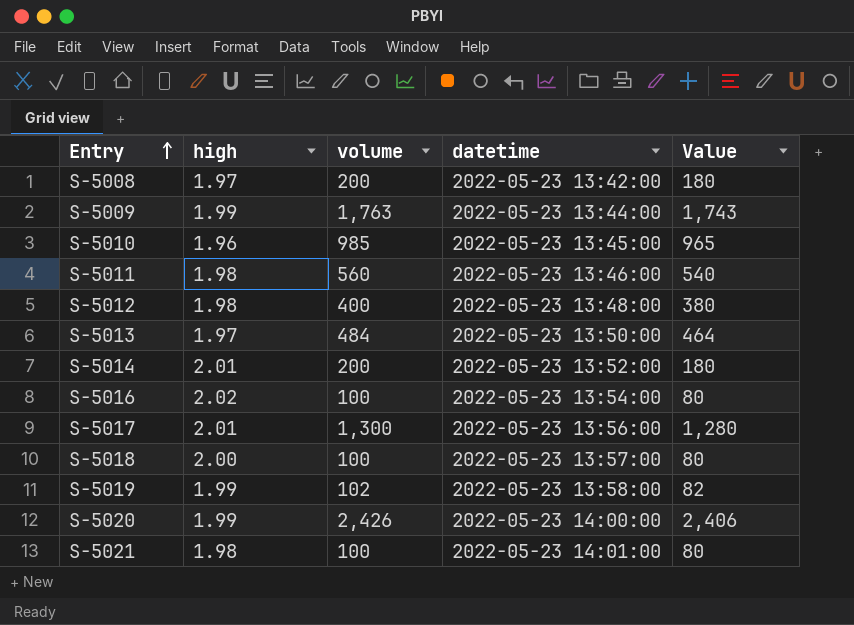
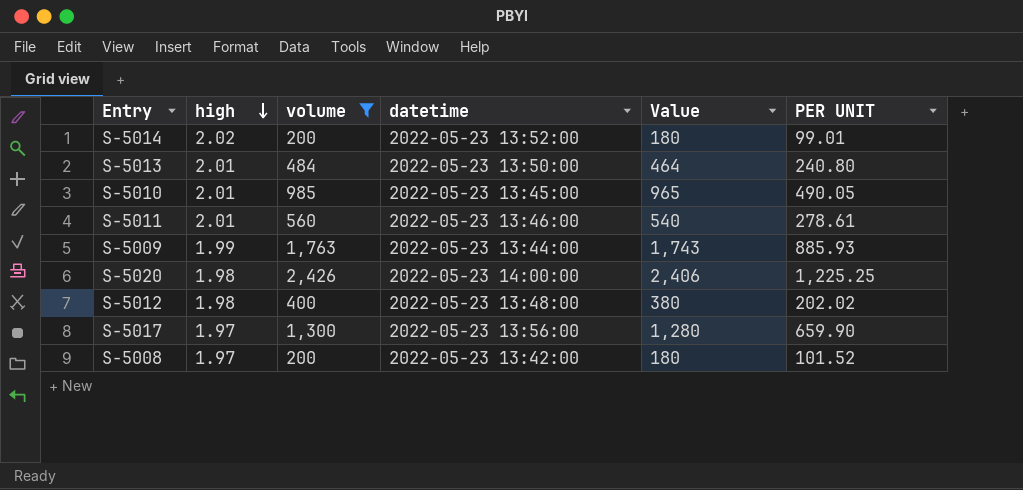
filter: none -> volume >= 200
row order: Entry ascending -> high descending
column PER UNIT | formula: none -> [volume] / [high]
S-5014 | high: 2.01 -> 2.02
S-5013 | high: 1.97 -> 2.01
S-5010 | high: 1.96 -> 2.01
S-5011 | high: 1.98 -> 2.01
S-5020 | high: 1.99 -> 1.98
S-5017 | high: 2.01 -> 1.97

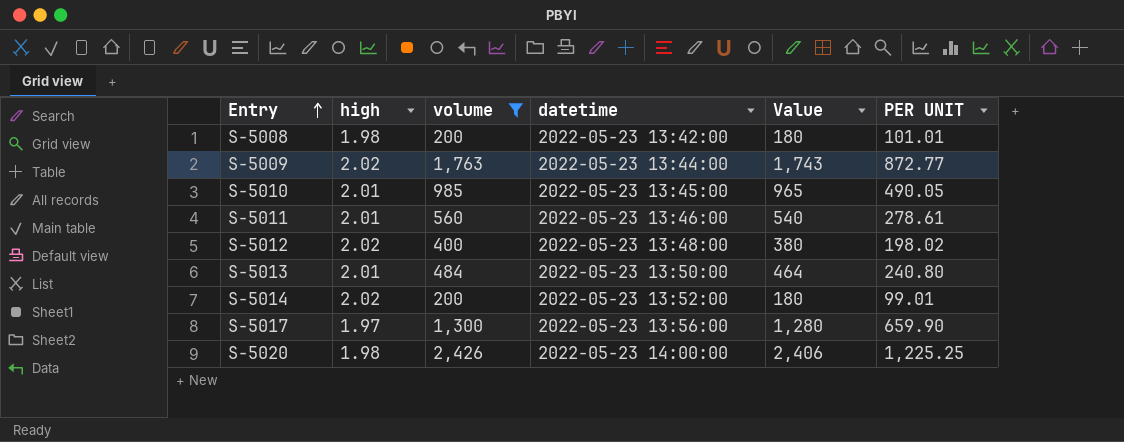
row order: high descending -> Entry ascending
S-5008 | high: 1.97 -> 1.98
S-5008 | PER UNIT: 101.52 -> 101.01
S-5009 | high: 1.99 -> 2.02
S-5009 | PER UNIT: 885.93 -> 872.77
S-5012 | high: 1.98 -> 2.02
S-5012 | PER UNIT: 202.02 -> 198.02

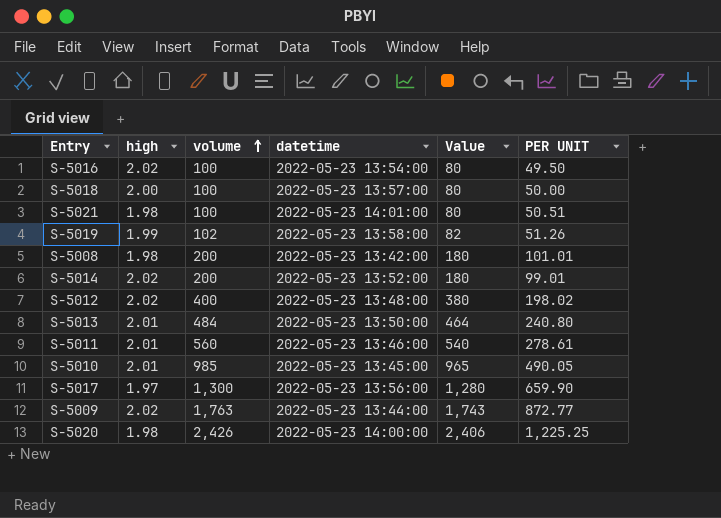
filter: volume >= 200 -> none
row order: Entry ascending -> volume ascending

